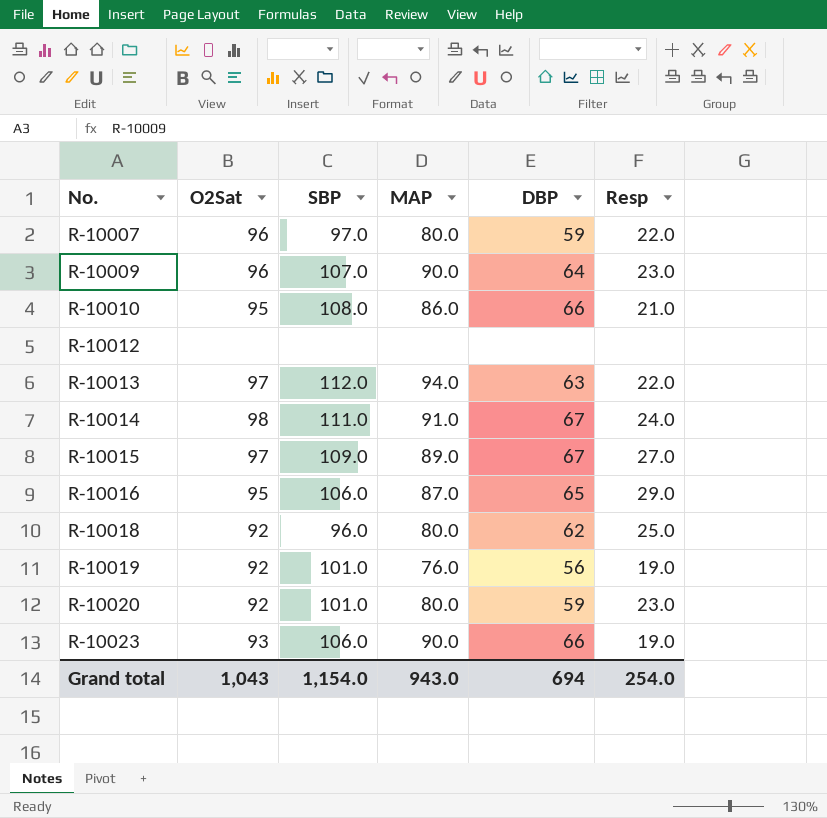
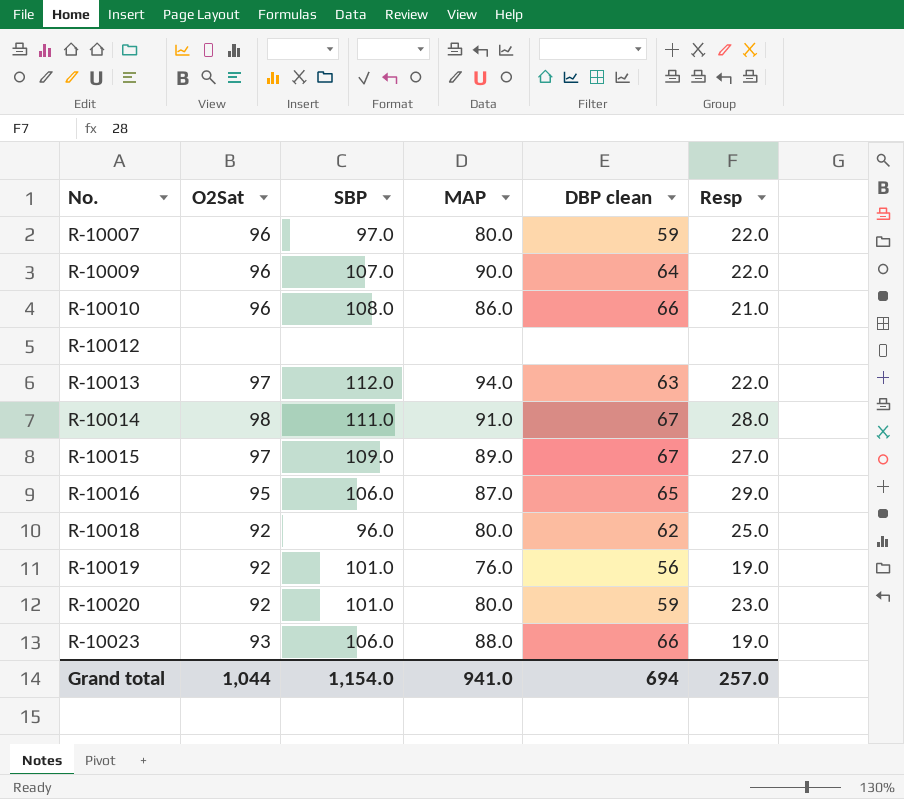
column name: DBP -> DBP clean
R-10009 | Resp: 23.0 -> 22.0
R-10010 | O2Sat: 95 -> 96
R-10014 | Resp: 24.0 -> 28.0
R-10023 | MAP: 90.0 -> 88.0
Grand total | O2Sat: 1,043 -> 1,044
Grand total | MAP: 943.0 -> 941.0
Grand total | Resp: 254.0 -> 257.0

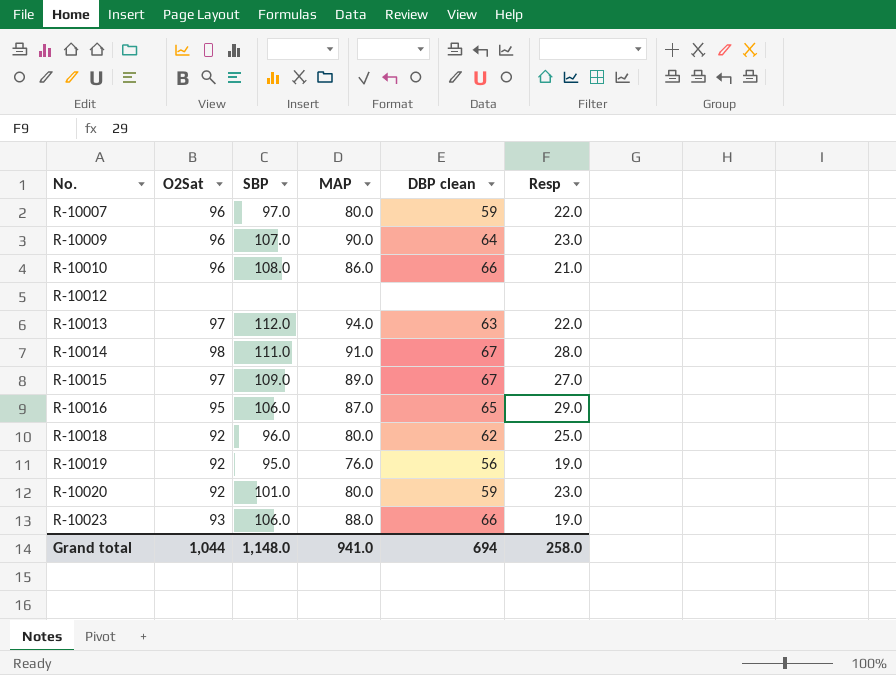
R-10009 | Resp: 22.0 -> 23.0
R-10019 | SBP: 101.0 -> 95.0
Grand total | SBP: 1,154.0 -> 1,148.0
Grand total | Resp: 257.0 -> 258.0

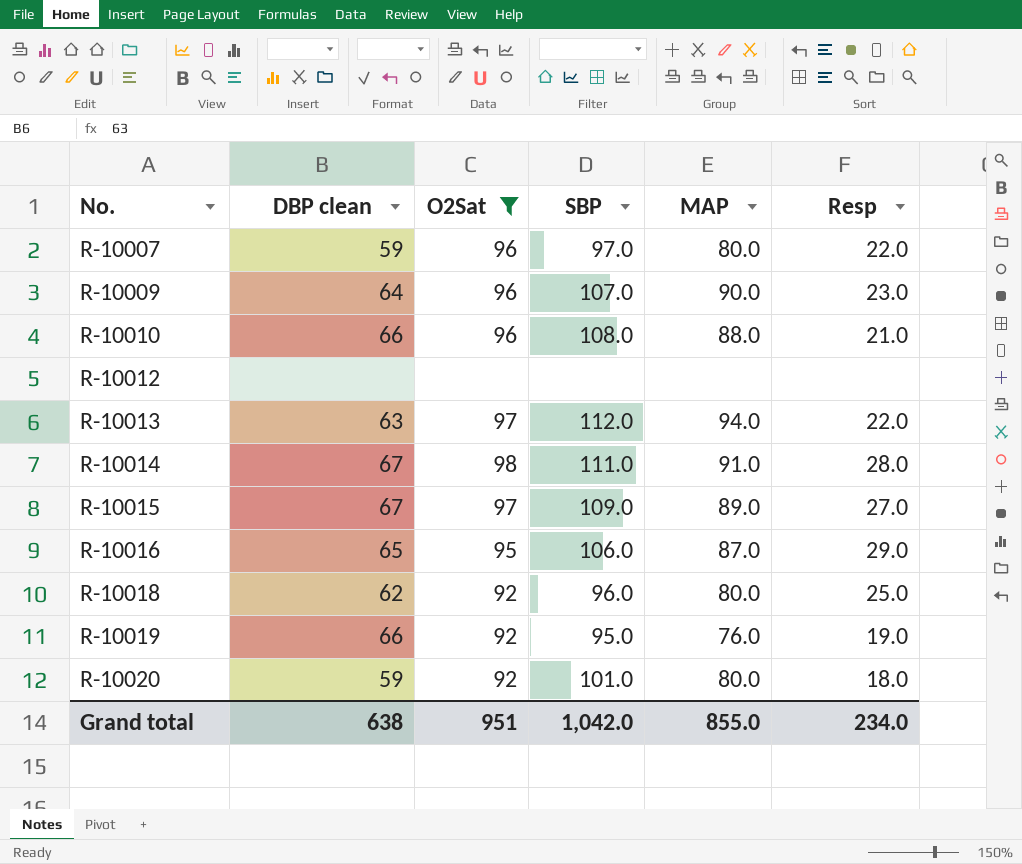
filter: none -> O2Sat != 93
column DBP clean | position: 5 -> 2
R-10010 | MAP: 86.0 -> 88.0
R-10019 | DBP clean: 56 -> 66
R-10020 | Resp: 23.0 -> 18.0
Grand total | DBP clean: 694 -> 638
Grand total | O2Sat: 1,044 -> 951
Grand total | SBP: 1,148.0 -> 1,042.0
Grand total | MAP: 941.0 -> 855.0
Grand total | Resp: 258.0 -> 234.0

